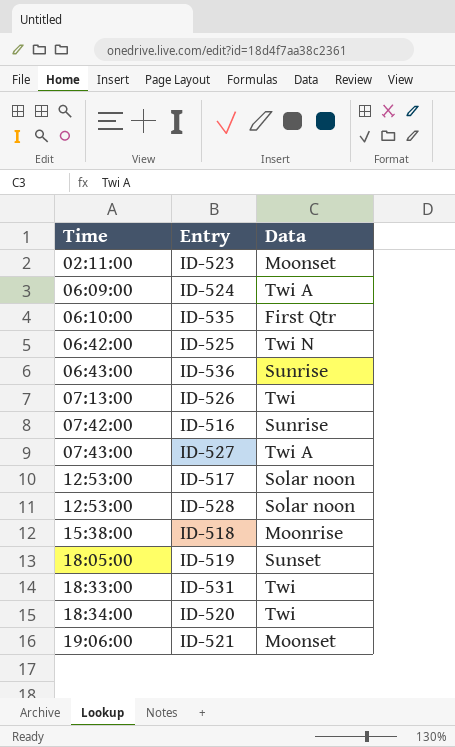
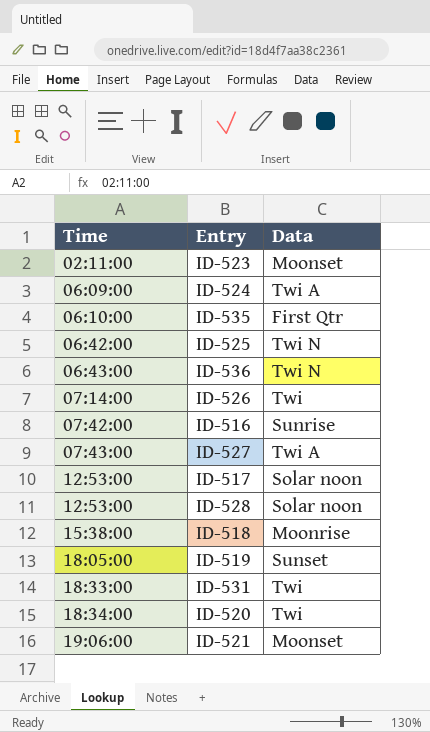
ID-536 | Data: Sunrise -> Twi N
ID-526 | Time: 07:13:00 -> 07:14:00

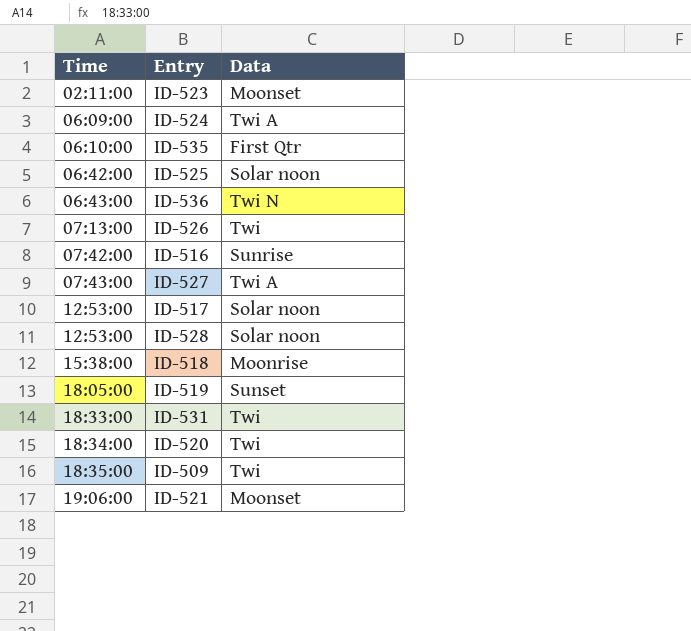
ID-525 | Data: Twi N -> Solar noon
ID-526 | Time: 07:14:00 -> 07:13:00
row ID-509: none -> 18:35:00 | Twi

